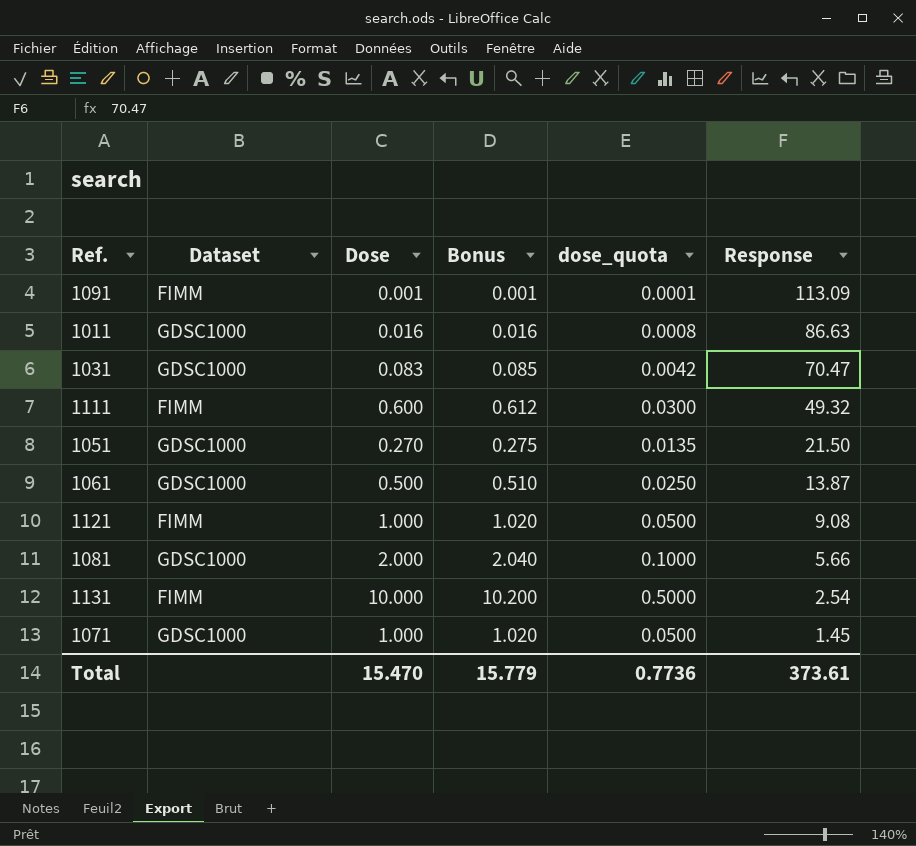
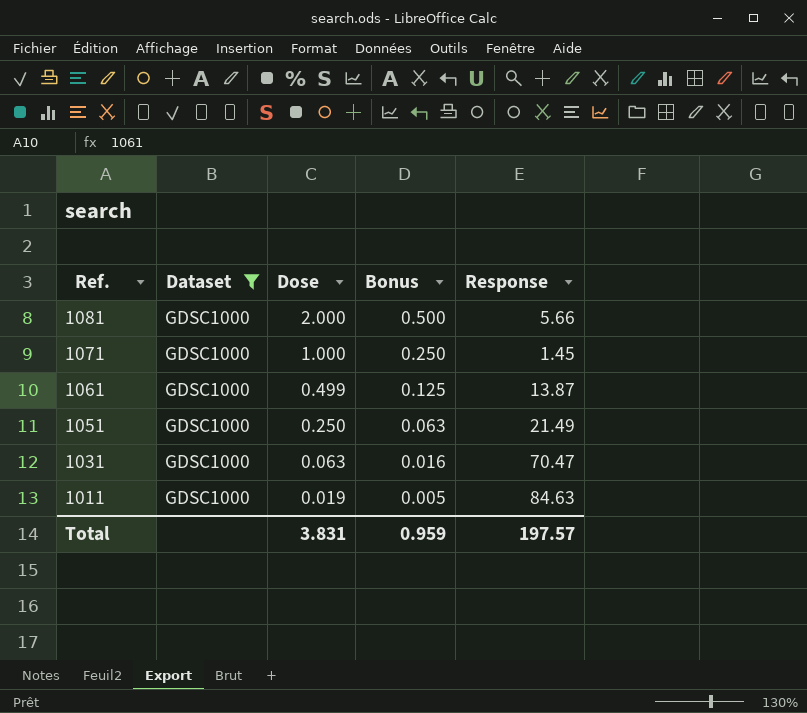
filter: none -> Dataset = GDSC1000
row order: Response descending -> Ref. descending
column dose_quota | formula: [Dose] * 0.05 -> none
column Bonus | formula: [Dose] * 1.02 -> [Dose] * 0.25
1061 | Dose: 0.500 -> 0.499
1051 | Dose: 0.270 -> 0.250
1051 | Response: 21.50 -> 21.49
1031 | Dose: 0.083 -> 0.063
1011 | Dose: 0.016 -> 0.019
1011 | Response: 86.63 -> 84.63
Total | Dose: 15.470 -> 3.831
Total | Bonus: 15.779 -> 0.959
Total | Response: 373.61 -> 197.57

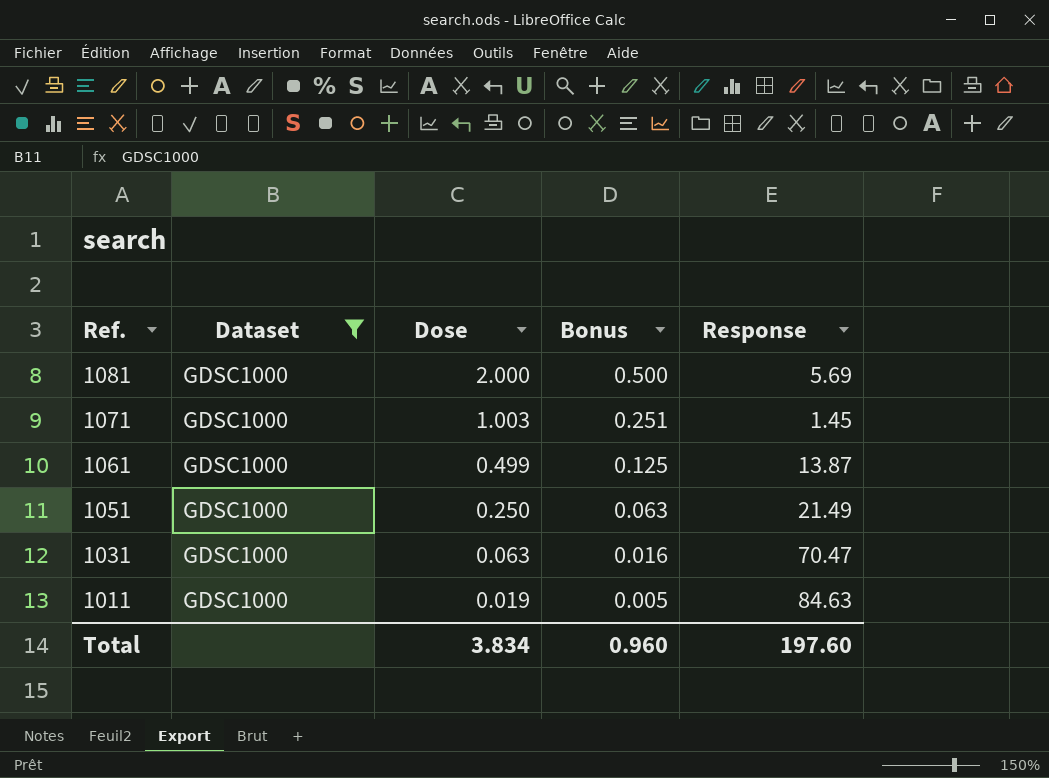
1081 | Response: 5.66 -> 5.69
1071 | Dose: 1.000 -> 1.003
1071 | Bonus: 0.250 -> 0.251
Total | Dose: 3.831 -> 3.834
Total | Bonus: 0.959 -> 0.960
Total | Response: 197.57 -> 197.60

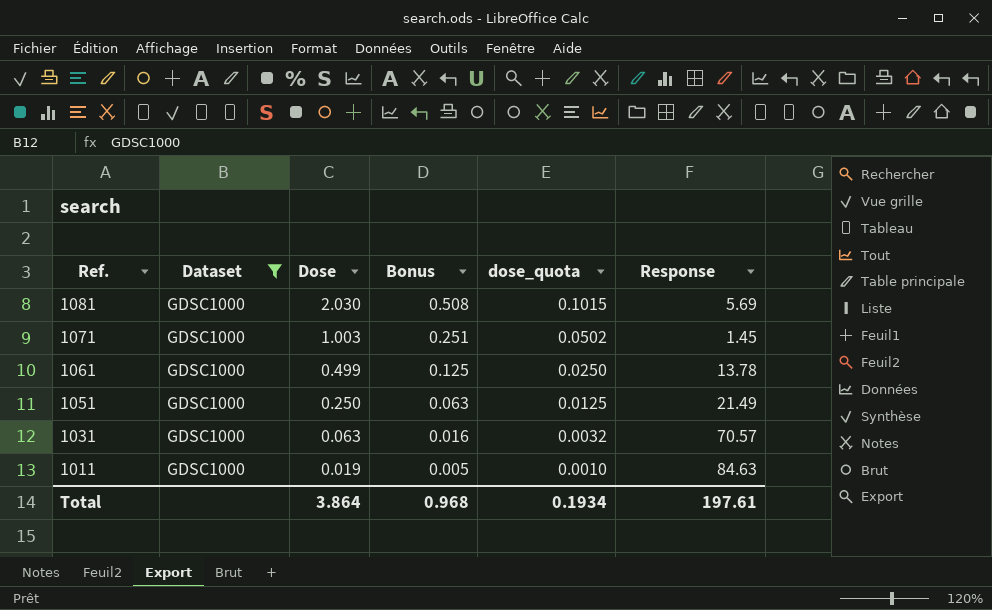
column dose_quota | formula: none -> [Dose] * 0.05
1081 | Dose: 2.000 -> 2.030
1081 | Bonus: 0.500 -> 0.508
1061 | Response: 13.87 -> 13.78
1031 | Response: 70.47 -> 70.57
Total | Dose: 3.834 -> 3.864
Total | Bonus: 0.960 -> 0.968
Total | Response: 197.60 -> 197.61

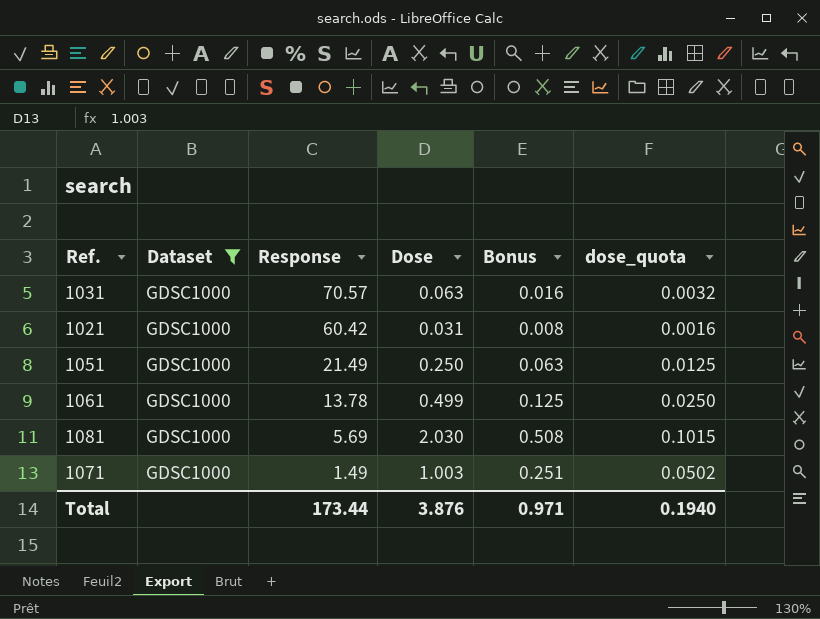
row order: Ref. descending -> Response descending
column Response | position: 6 -> 3
row 1011: GDSC1000 | 0.019 | 0.005 | 0.0010 | 84.63 -> none
row 1021: none -> GDSC1000 | 60.42 | 0.031 | 0.008 | 0.0016
1071 | Response: 1.45 -> 1.49
Total | Response: 197.61 -> 173.44
Total | Dose: 3.864 -> 3.876
Total | Bonus: 0.968 -> 0.971
Total | dose_quota: 0.1934 -> 0.1940

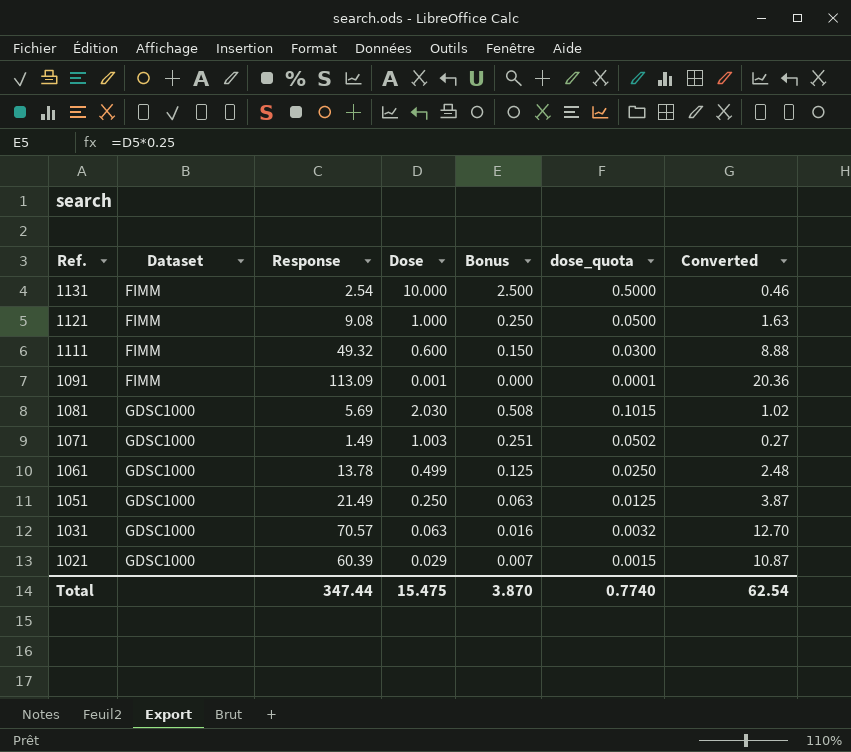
filter: Dataset = GDSC1000 -> none
row order: Response descending -> Ref. descending
column Converted | formula: none -> [Response] * 0.18
1021 | Response: 60.42 -> 60.39
1021 | Dose: 0.031 -> 0.029
1021 | Bonus: 0.008 -> 0.007
1021 | dose_quota: 0.0016 -> 0.0015
Total | Response: 173.44 -> 347.44
Total | Dose: 3.876 -> 15.475
Total | Bonus: 0.971 -> 3.870
Total | dose_quota: 0.1940 -> 0.7740

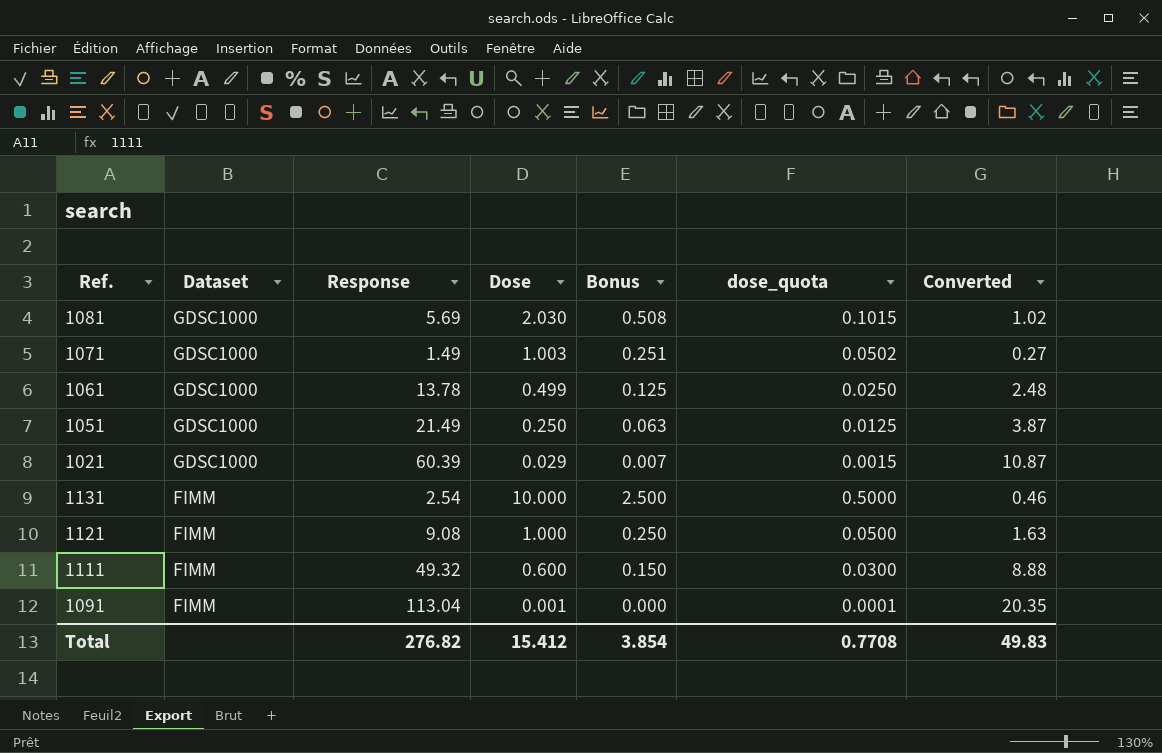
row order: Ref. descending -> Dataset descending
row 1031: GDSC1000 | 70.57 | 0.063 | 0.016 | 0.0032 | 12.70 -> none
1091 | Response: 113.09 -> 113.04
1091 | Converted: 20.36 -> 20.35
Total | Response: 347.44 -> 276.82
Total | Dose: 15.475 -> 15.412
Total | Bonus: 3.870 -> 3.854
Total | dose_quota: 0.7740 -> 0.7708
Total | Converted: 62.54 -> 49.83

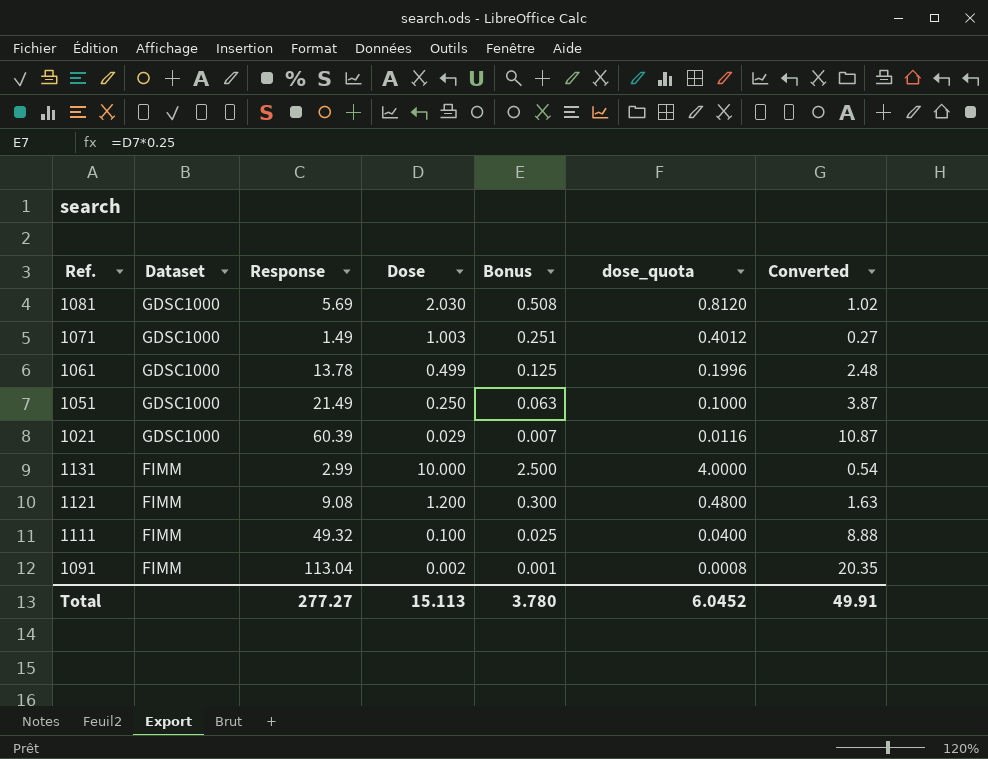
column dose_quota | formula: [Dose] * 0.05 -> [Dose] * 0.4
1131 | Response: 2.54 -> 2.99
1131 | Converted: 0.46 -> 0.54
1121 | Dose: 1.000 -> 1.200
1121 | Bonus: 0.250 -> 0.300
1111 | Dose: 0.600 -> 0.100
1111 | Bonus: 0.150 -> 0.025
1091 | Dose: 0.001 -> 0.002
1091 | Bonus: 0.000 -> 0.001
Total | Response: 276.82 -> 277.27
Total | Dose: 15.412 -> 15.113
Total | Bonus: 3.854 -> 3.780
Total | dose_quota: 0.7708 -> 6.0452
Total | Converted: 49.83 -> 49.91

